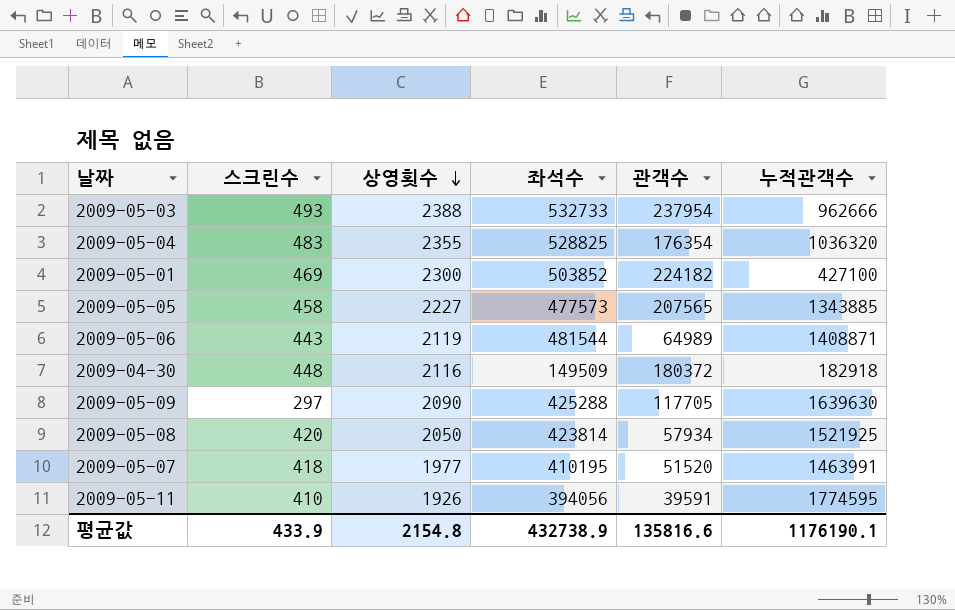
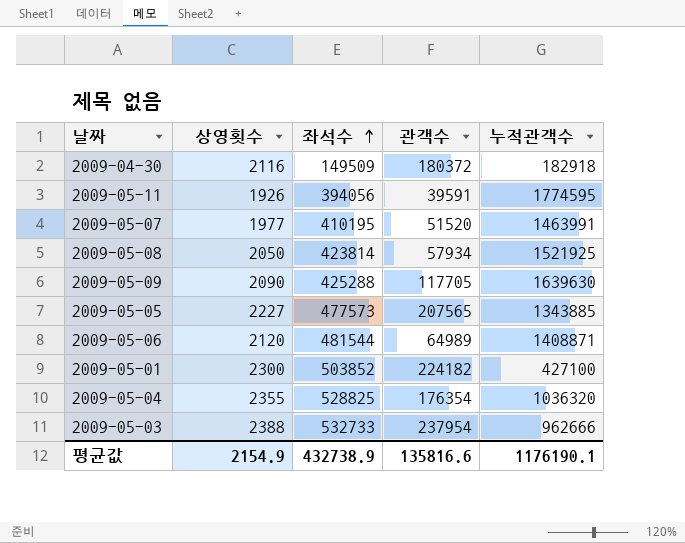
row order: 상영횟수 descending -> 좌석수 ascending
column 스크린수 | position: 2 -> none
2009-05-06 | 상영횟수: 2119 -> 2120
평균값 | 상영횟수: 2154.8 -> 2154.9

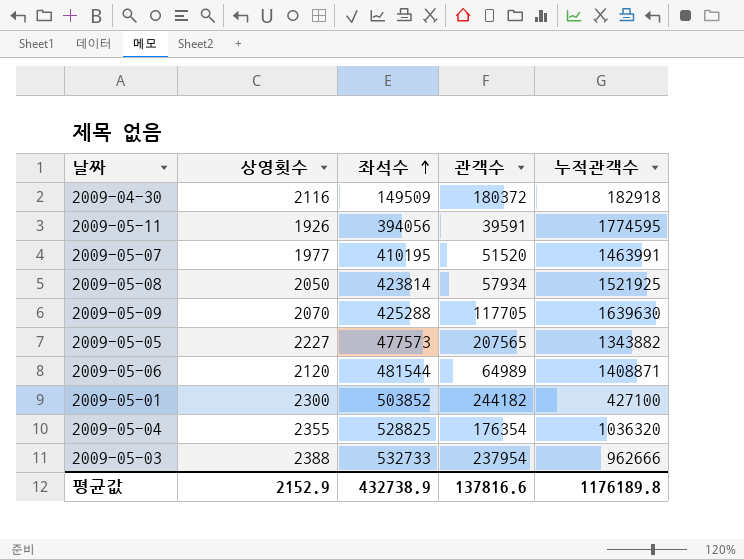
2009-05-09 | 상영횟수: 2090 -> 2070
2009-05-05 | 누적관객수: 1343885 -> 1343882
2009-05-01 | 관객수: 224182 -> 244182
평균값 | 상영횟수: 2154.9 -> 2152.9
평균값 | 관객수: 135816.6 -> 137816.6
평균값 | 누적관객수: 1176190.1 -> 1176189.8

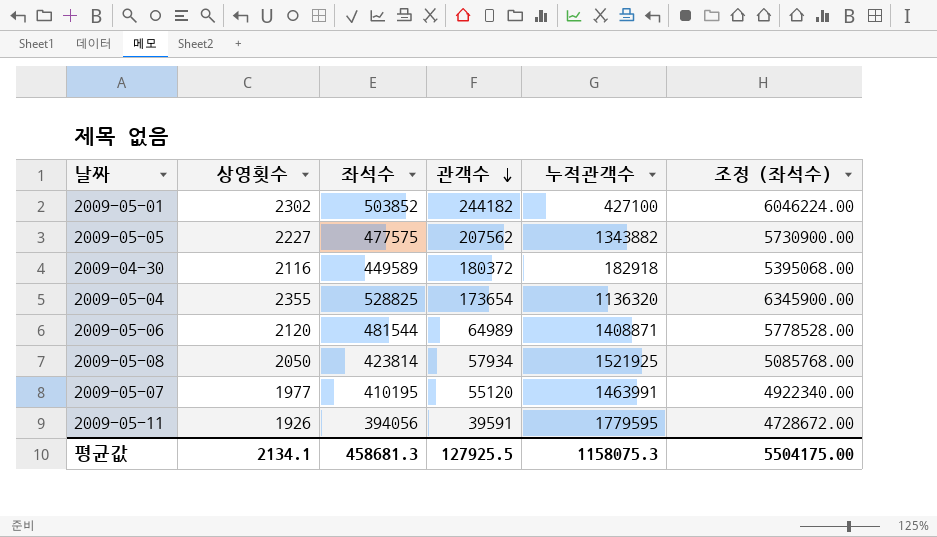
row order: 좌석수 ascending -> 관객수 descending
column 조정 (좌석수) | formula: none -> [좌석수] * 12
row 2009-05-09: 2070 | 425288 | 117705 | 1639630 -> none
row 2009-05-03: 2388 | 532733 | 237954 | 962666 -> none
2009-05-01 | 상영횟수: 2300 -> 2302
2009-05-05 | 좌석수: 477573 -> 477575
2009-05-05 | 관객수: 207565 -> 207562
2009-04-30 | 좌석수: 149509 -> 449589
2009-05-04 | 관객수: 176354 -> 173654
2009-05-04 | 누적관객수: 1036320 -> 1136320
2009-05-07 | 관객수: 51520 -> 55120
2009-05-11 | 누적관객수: 1774595 -> 1779595
평균값 | 상영횟수: 2152.9 -> 2134.1
평균값 | 좌석수: 432738.9 -> 458681.3
평균값 | 관객수: 137816.6 -> 127925.5
평균값 | 누적관객수: 1176189.8 -> 1158075.3

